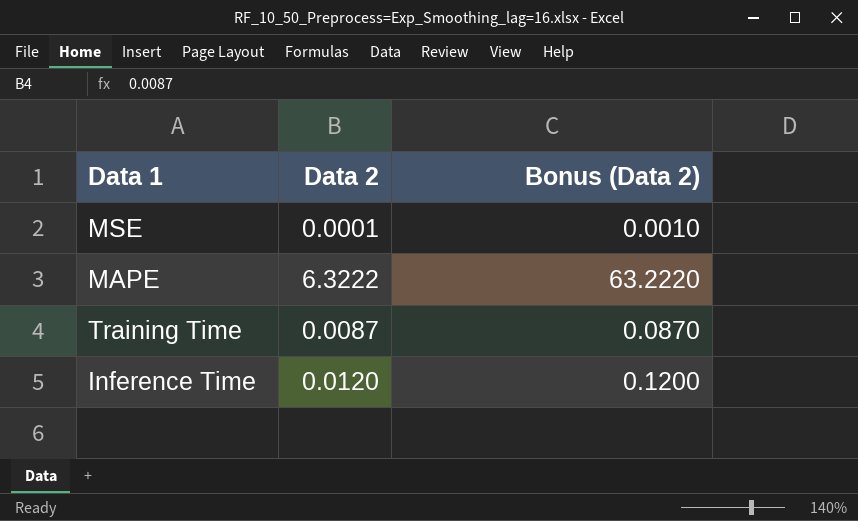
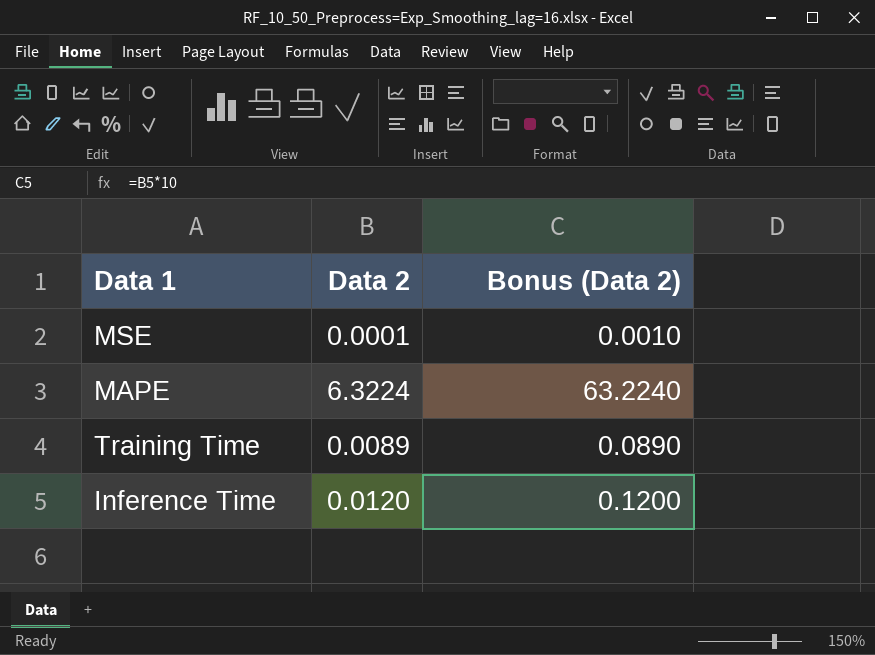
MAPE | Data 2: 6.3222 -> 6.3224
MAPE | Bonus (Data 2): 63.2220 -> 63.2240
Training Time | Data 2: 0.0087 -> 0.0089
Training Time | Bonus (Data 2): 0.0870 -> 0.0890

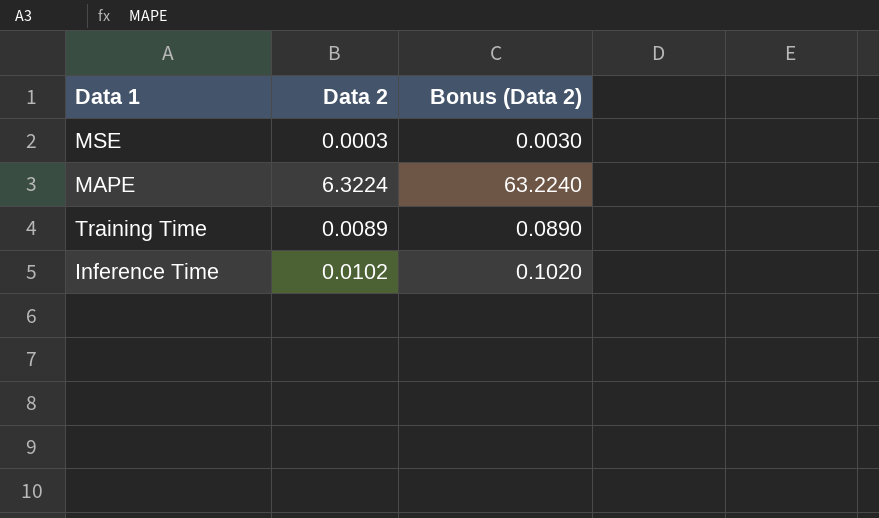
MSE | Data 2: 0.0001 -> 0.0003
MSE | Bonus (Data 2): 0.0010 -> 0.0030
Inference Time | Data 2: 0.0120 -> 0.0102
Inference Time | Bonus (Data 2): 0.1200 -> 0.1020

